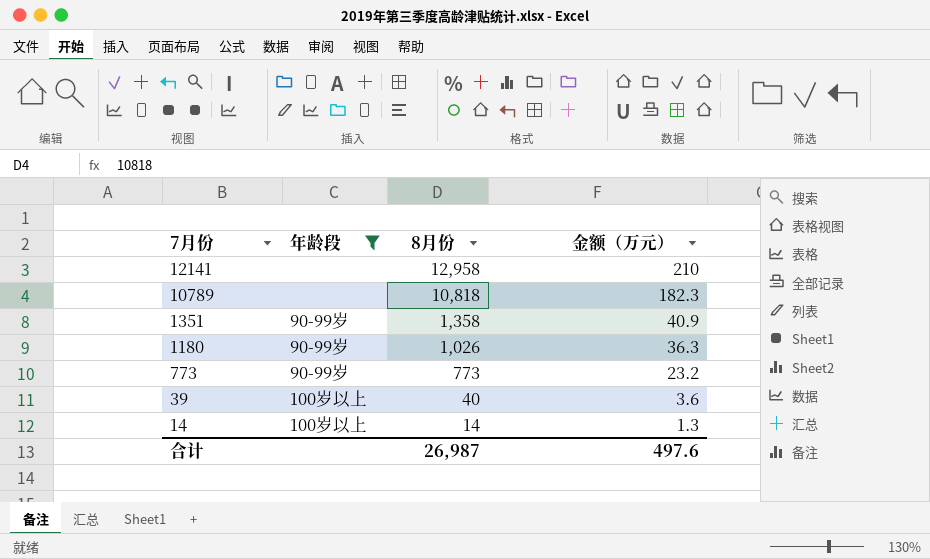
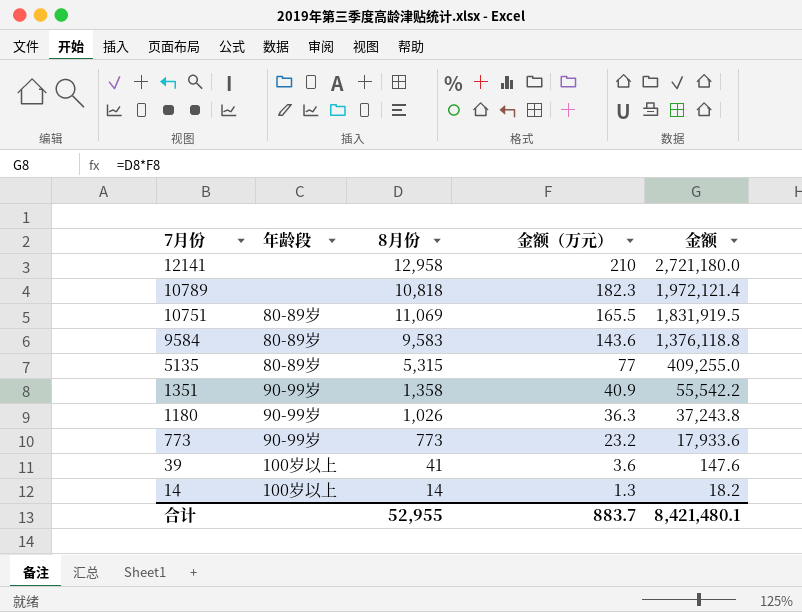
filter: 年龄段 != 80-89岁 -> none
column 金额 | formula: none -> [8月份] * [金额（万元）]
39 | 8月份: 40 -> 41
合计 | 8月份: 26,987 -> 52,955
合计 | 金额（万元）: 497.6 -> 883.7

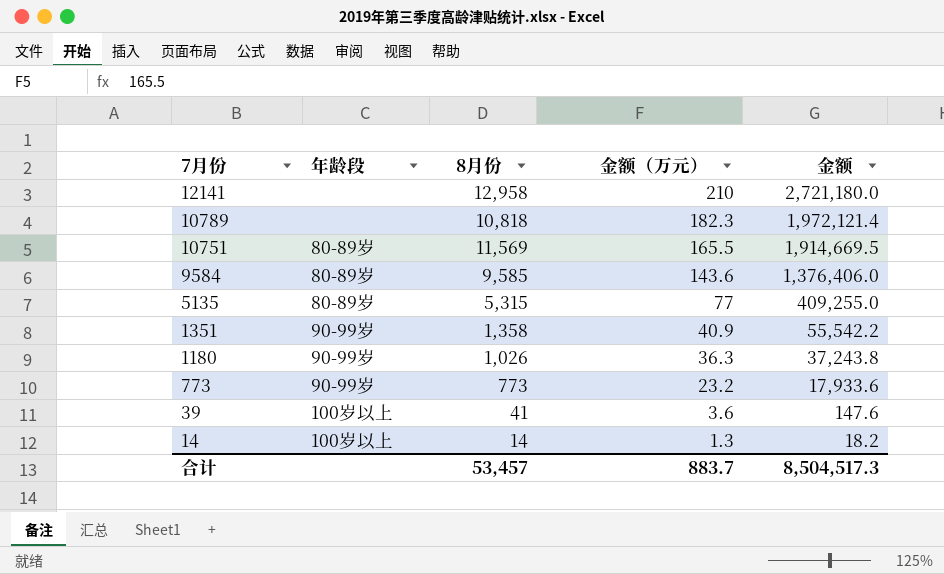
10751 | 8月份: 11,069 -> 11,569
10751 | 金额: 1,831,919.5 -> 1,914,669.5
9584 | 8月份: 9,583 -> 9,585
9584 | 金额: 1,376,118.8 -> 1,376,406.0
合计 | 8月份: 52,955 -> 53,457
合计 | 金额: 8,421,480.1 -> 8,504,517.3

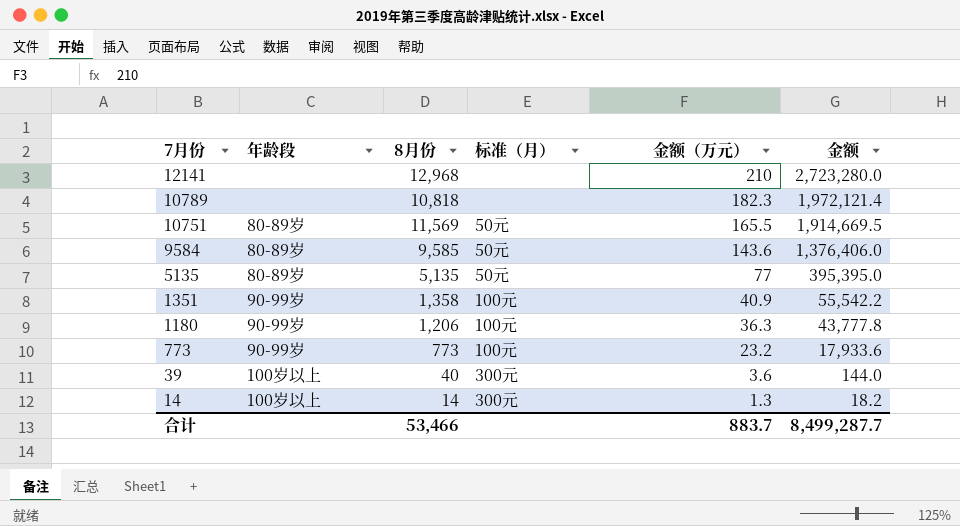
column 标准（月） | position: none -> 4
12141 | 8月份: 12,958 -> 12,968
12141 | 金额: 2,721,180.0 -> 2,723,280.0
5135 | 8月份: 5,315 -> 5,135
5135 | 金额: 409,255.0 -> 395,395.0
1180 | 8月份: 1,026 -> 1,206
1180 | 金额: 37,243.8 -> 43,777.8
39 | 8月份: 41 -> 40
39 | 金额: 147.6 -> 144.0
合计 | 8月份: 53,457 -> 53,466
合计 | 金额: 8,504,517.3 -> 8,499,287.7

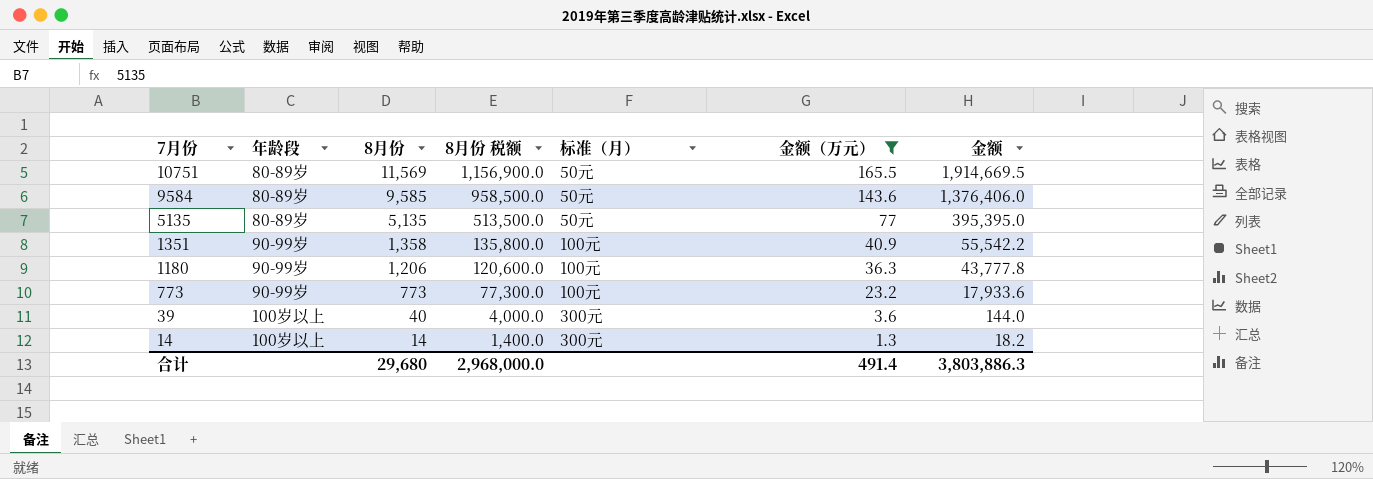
filter: none -> 金额（万元） <= 165.5
column 8月份 税额 | formula: none -> [8月份] * 100
合计 | 8月份: 53,466 -> 29,680
合计 | 金额（万元）: 883.7 -> 491.4
合计 | 金额: 8,499,287.7 -> 3,803,886.3

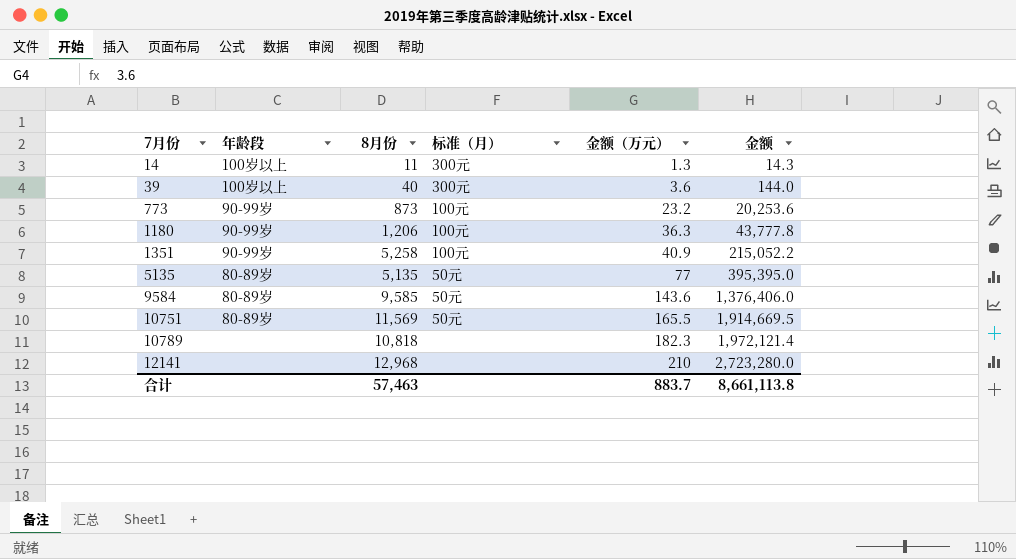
filter: 金额（万元） <= 165.5 -> none
row order: 7月份 descending -> 7月份 ascending
column 8月份 税额 | formula: [8月份] * 100 -> none
14 | 8月份: 14 -> 11
14 | 金额: 18.2 -> 14.3
773 | 8月份: 773 -> 873
773 | 金额: 17,933.6 -> 20,253.6
1351 | 8月份: 1,358 -> 5,258
1351 | 金额: 55,542.2 -> 215,052.2
合计 | 8月份: 29,680 -> 57,463
合计 | 金额（万元）: 491.4 -> 883.7
合计 | 金额: 3,803,886.3 -> 8,661,113.8

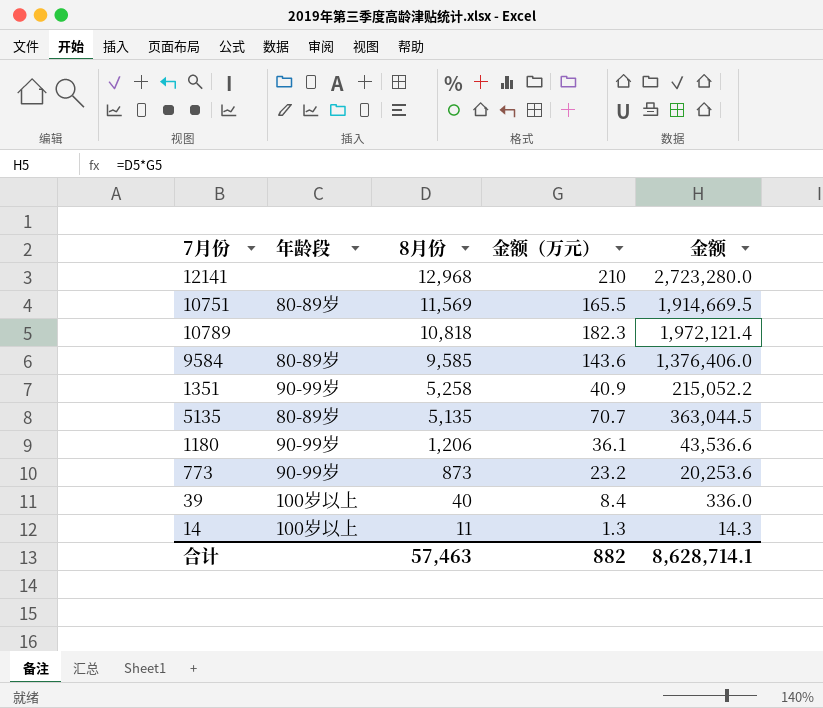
row order: 7月份 ascending -> 8月份 descending
column 标准（月） | position: 4 -> none
5135 | 金额（万元）: 77 -> 70.7
5135 | 金额: 395,395.0 -> 363,044.5
1180 | 金额（万元）: 36.3 -> 36.1
1180 | 金额: 43,777.8 -> 43,536.6
39 | 金额（万元）: 3.6 -> 8.4
39 | 金额: 144.0 -> 336.0
合计 | 金额（万元）: 883.7 -> 882
合计 | 金额: 8,661,113.8 -> 8,628,714.1

